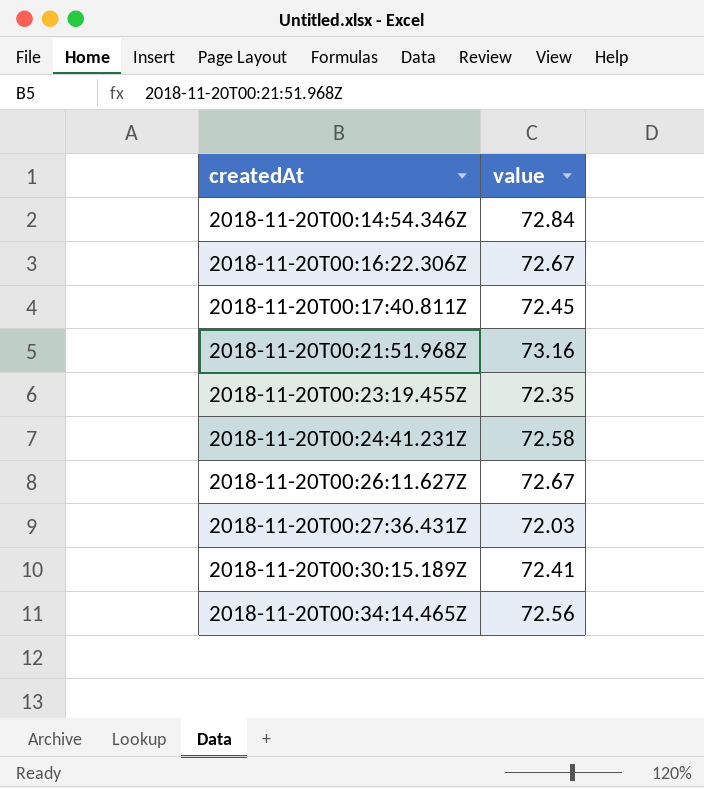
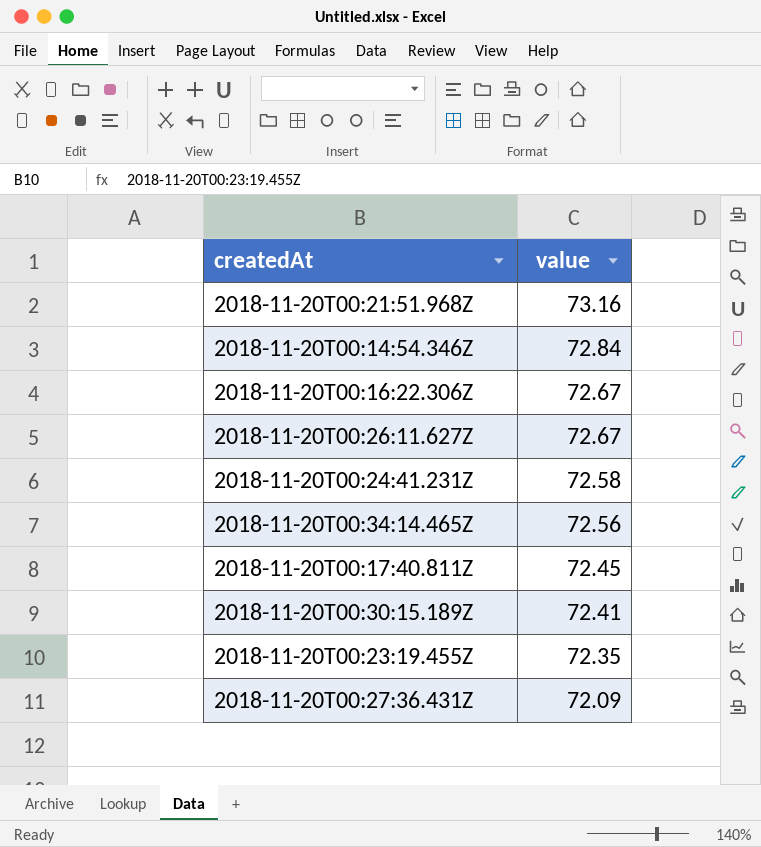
row order: createdAt ascending -> value descending
2018-11-20T00:27:36.431Z | value: 72.03 -> 72.09

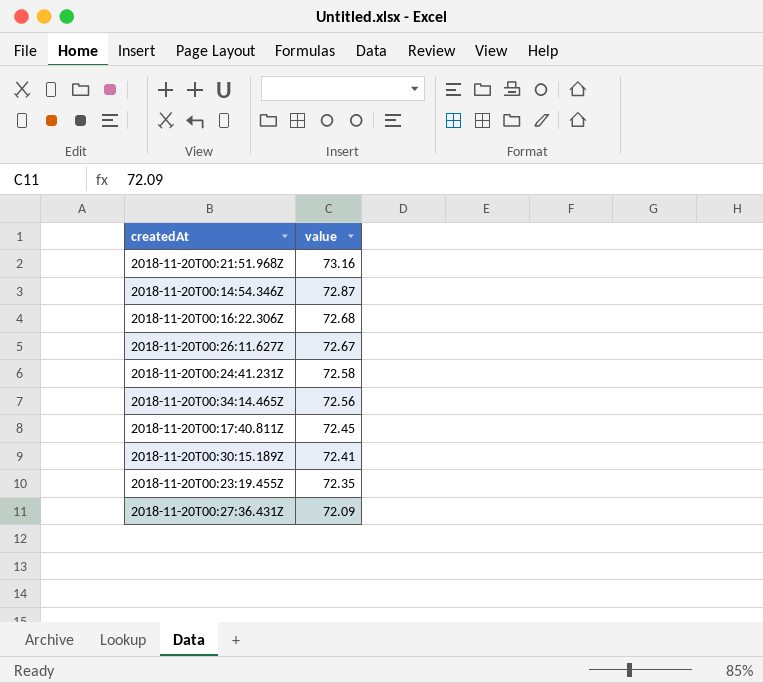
2018-11-20T00:14:54.346Z | value: 72.84 -> 72.87
2018-11-20T00:16:22.306Z | value: 72.67 -> 72.68

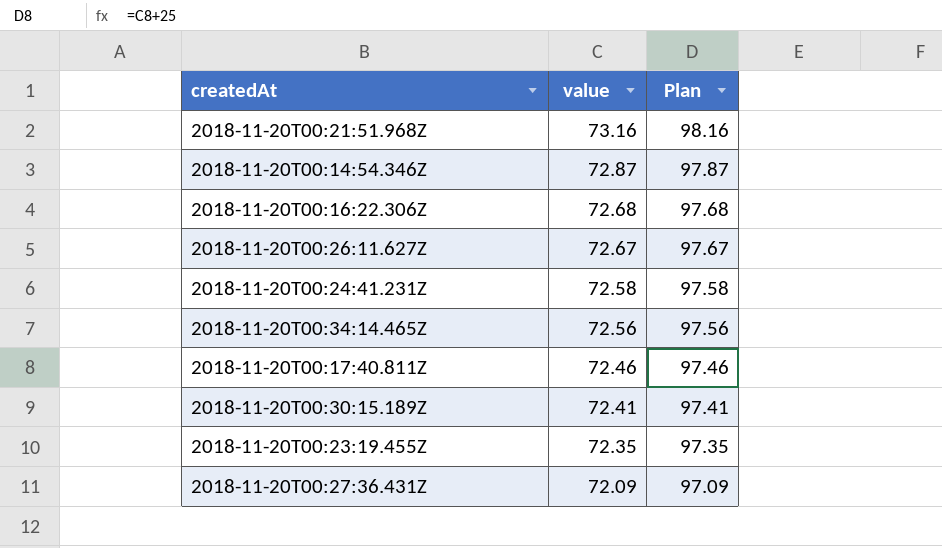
column Plan | formula: none -> [value] + 25
2018-11-20T00:17:40.811Z | value: 72.45 -> 72.46

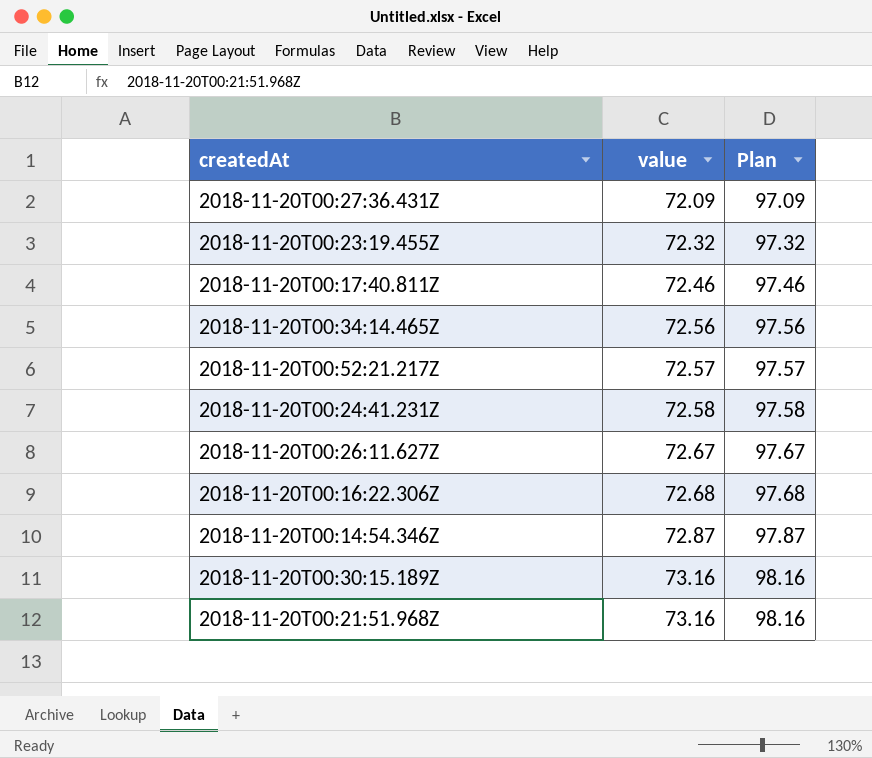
row order: value descending -> value ascending
2018-11-20T00:23:19.455Z | value: 72.35 -> 72.32
2018-11-20T00:23:19.455Z | Plan: 97.35 -> 97.32
row 2018-11-20T00:52:21.217Z: none -> 72.57 | 97.57
2018-11-20T00:30:15.189Z | value: 72.41 -> 73.16
2018-11-20T00:30:15.189Z | Plan: 97.41 -> 98.16

